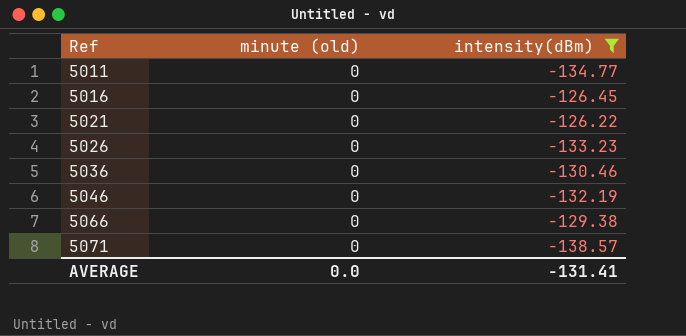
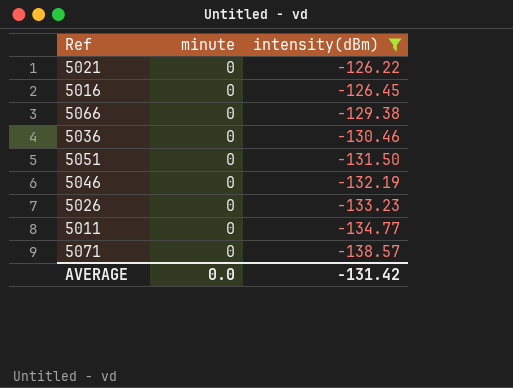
row order: Ref ascending -> intensity(dBm) descending
column name: minute (old) -> minute
row 5051: none -> 0 | -131.50
AVERAGE | intensity(dBm): -131.41 -> -131.42

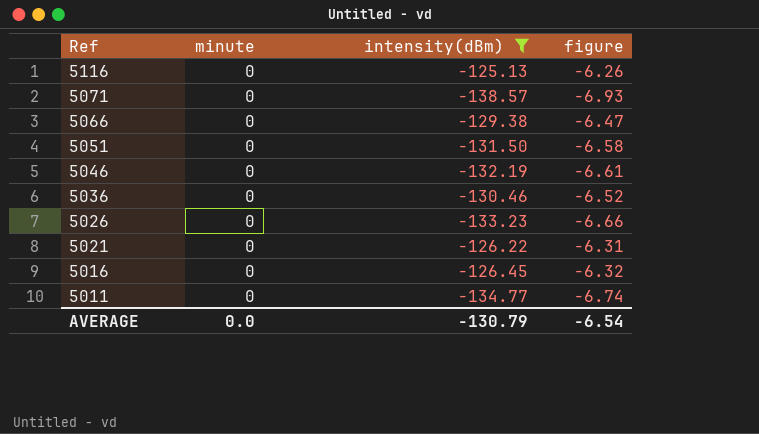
row order: intensity(dBm) descending -> Ref descending
column figure | formula: none -> [intensity(dBm)] * 0.05
row 5116: none -> 0 | -125.13 | -6.26
AVERAGE | intensity(dBm): -131.42 -> -130.79

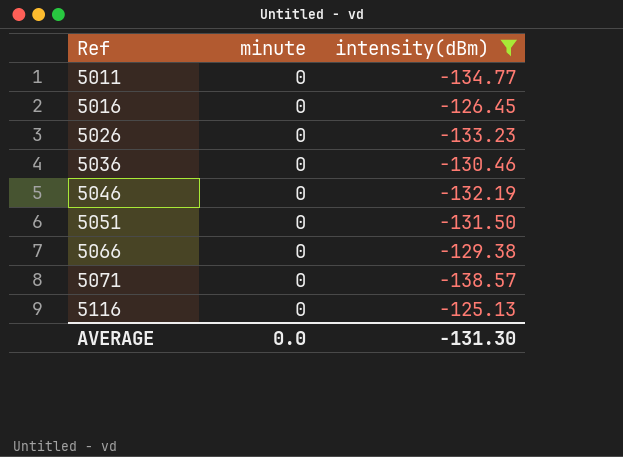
row order: Ref descending -> Ref ascending
column figure | formula: [intensity(dBm)] * 0.05 -> none
row 5021: 0 | -126.22 | -6.31 -> none
AVERAGE | intensity(dBm): -130.79 -> -131.30

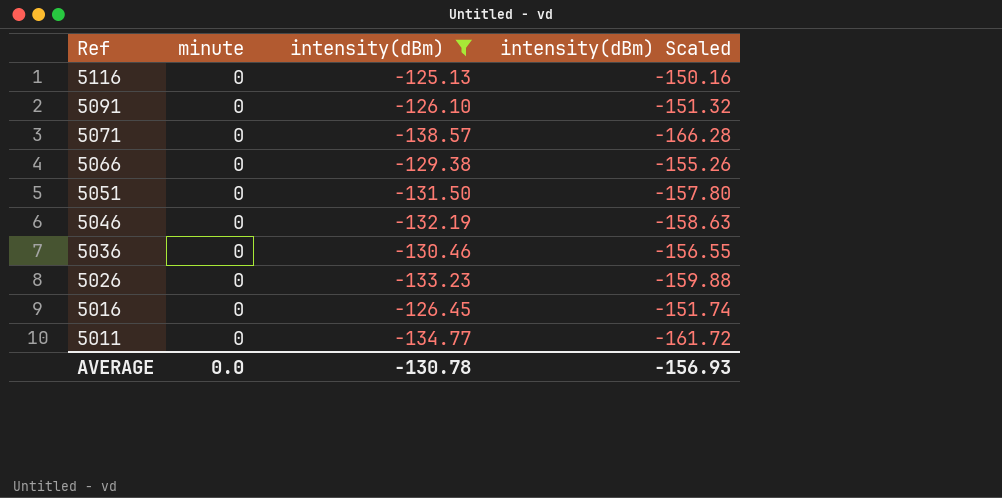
row order: Ref ascending -> Ref descending
column intensity(dBm) Scaled | formula: none -> [intensity(dBm)] * 1.2
row 5091: none -> 0 | -126.10 | -151.32
AVERAGE | intensity(dBm): -131.30 -> -130.78

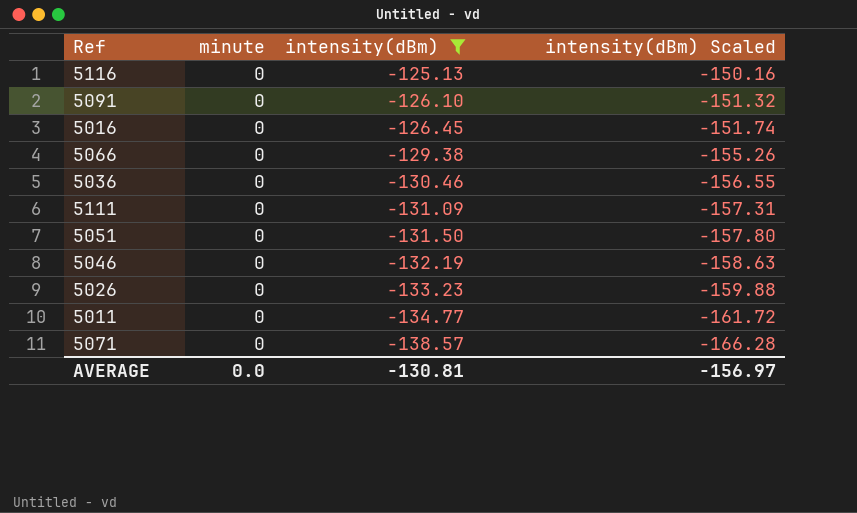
row order: Ref descending -> intensity(dBm) descending
row 5111: none -> 0 | -131.09 | -157.31
AVERAGE | intensity(dBm): -130.78 -> -130.81
AVERAGE | intensity(dBm) Scaled: -156.93 -> -156.97

